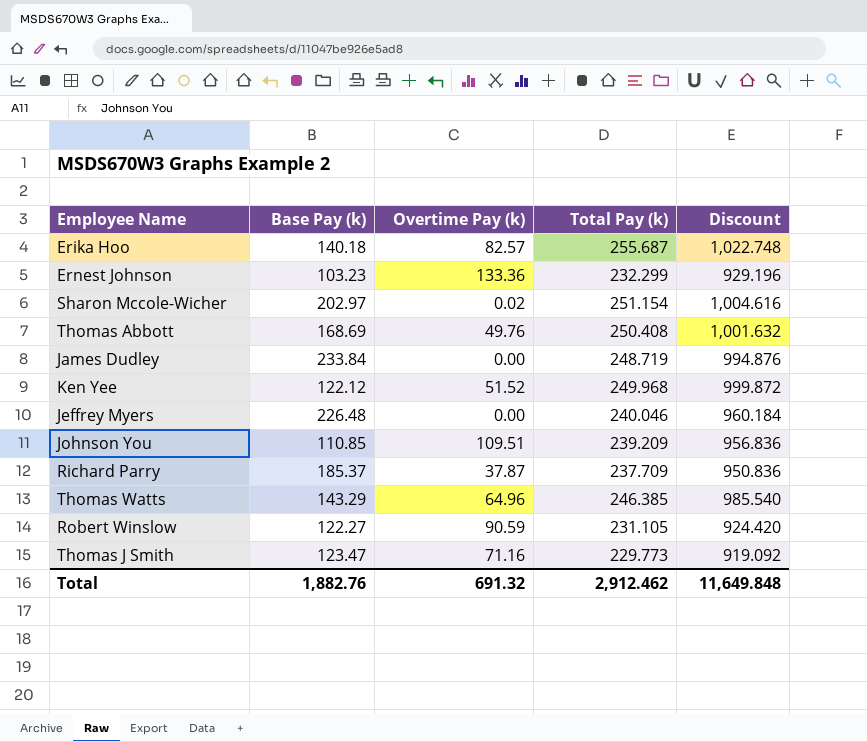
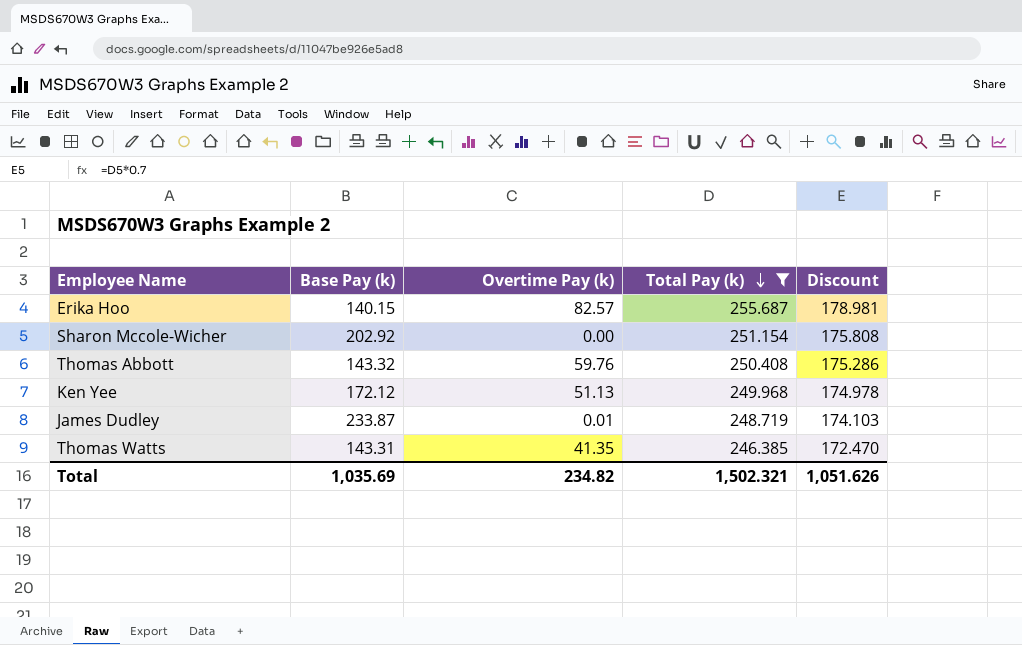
filter: none -> Total Pay (k) >= 246.385
row order: none -> Total Pay (k) descending
column Discount | formula: [Total Pay (k)] * 4 -> [Total Pay (k)] * 0.7
Erika Hoo | Base Pay (k): 140.18 -> 140.15
Sharon Mccole-Wicher | Base Pay (k): 202.97 -> 202.92
Sharon Mccole-Wicher | Overtime Pay (k): 0.02 -> 0.00
Thomas Abbott | Base Pay (k): 168.69 -> 143.32
Thomas Abbott | Overtime Pay (k): 49.76 -> 59.76
Ken Yee | Base Pay (k): 122.12 -> 172.12
Ken Yee | Overtime Pay (k): 51.52 -> 51.13
James Dudley | Base Pay (k): 233.84 -> 233.87
James Dudley | Overtime Pay (k): 0.00 -> 0.01
Thomas Watts | Base Pay (k): 143.29 -> 143.31
Thomas Watts | Overtime Pay (k): 64.96 -> 41.35
Total | Base Pay (k): 1,882.76 -> 1,035.69
Total | Overtime Pay (k): 691.32 -> 234.82
Total | Total Pay (k): 2,912.462 -> 1,502.321
Total | Discount: 11,649.848 -> 1,051.626

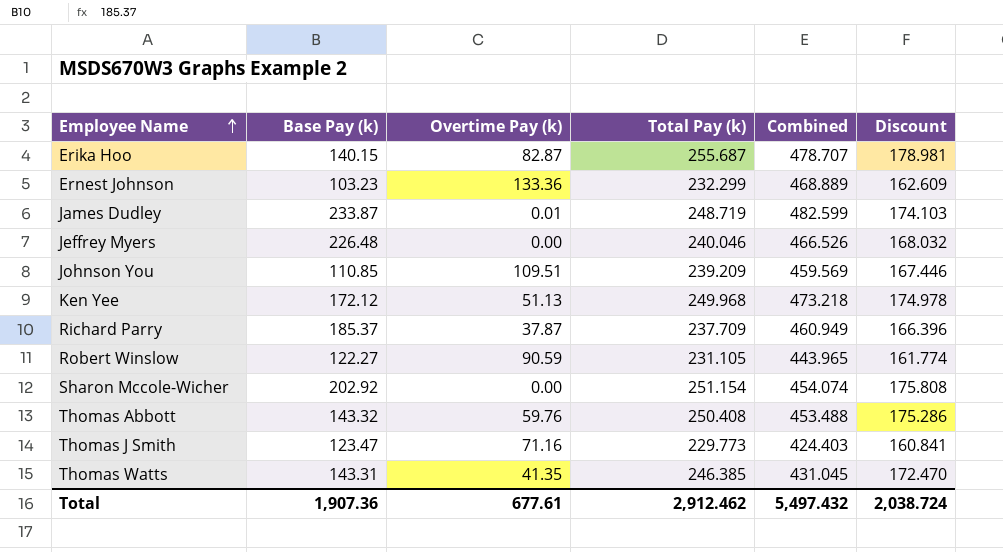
filter: Total Pay (k) >= 246.385 -> none
row order: Total Pay (k) descending -> Employee Name ascending
column Combined | formula: none -> [Base Pay (k)] + [Overtime Pay (k)] + [Total Pay (k)]
Erika Hoo | Overtime Pay (k): 82.57 -> 82.87
Total | Base Pay (k): 1,035.69 -> 1,907.36
Total | Overtime Pay (k): 234.82 -> 677.61
Total | Total Pay (k): 1,502.321 -> 2,912.462
Total | Discount: 1,051.626 -> 2,038.724

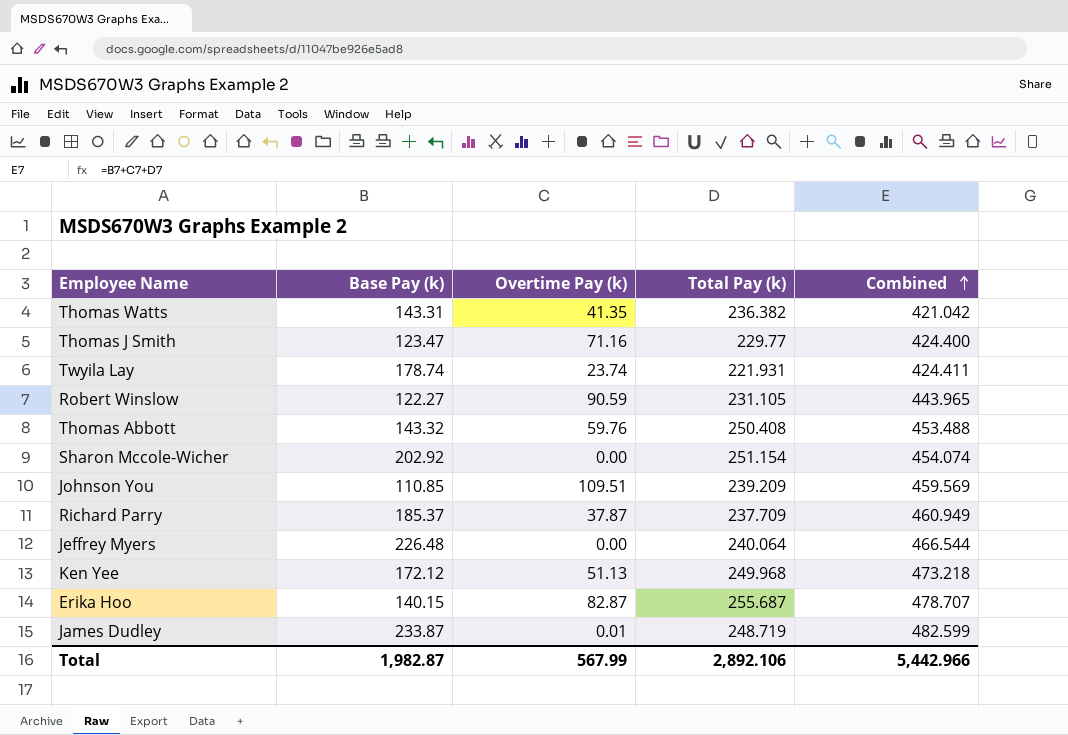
row order: Employee Name ascending -> Combined ascending
column Discount | formula: [Total Pay (k)] * 0.7 -> none
row Ernest Johnson: 103.23 | 133.36 | 232.299 | 468.889 | 162.609 -> none
Thomas Watts | Total Pay (k): 246.385 -> 236.382
Thomas Watts | Combined: 431.045 -> 421.042
Thomas J Smith | Total Pay (k): 229.773 -> 229.77
Thomas J Smith | Combined: 424.403 -> 424.400
row Twyila Lay: none -> 178.74 | 23.74 | 221.931 | 424.411
Jeffrey Myers | Total Pay (k): 240.046 -> 240.064
Jeffrey Myers | Combined: 466.526 -> 466.544
Total | Base Pay (k): 1,907.36 -> 1,982.87
Total | Overtime Pay (k): 677.61 -> 567.99
Total | Total Pay (k): 2,912.462 -> 2,892.106
Total | Combined: 5,497.432 -> 5,442.966

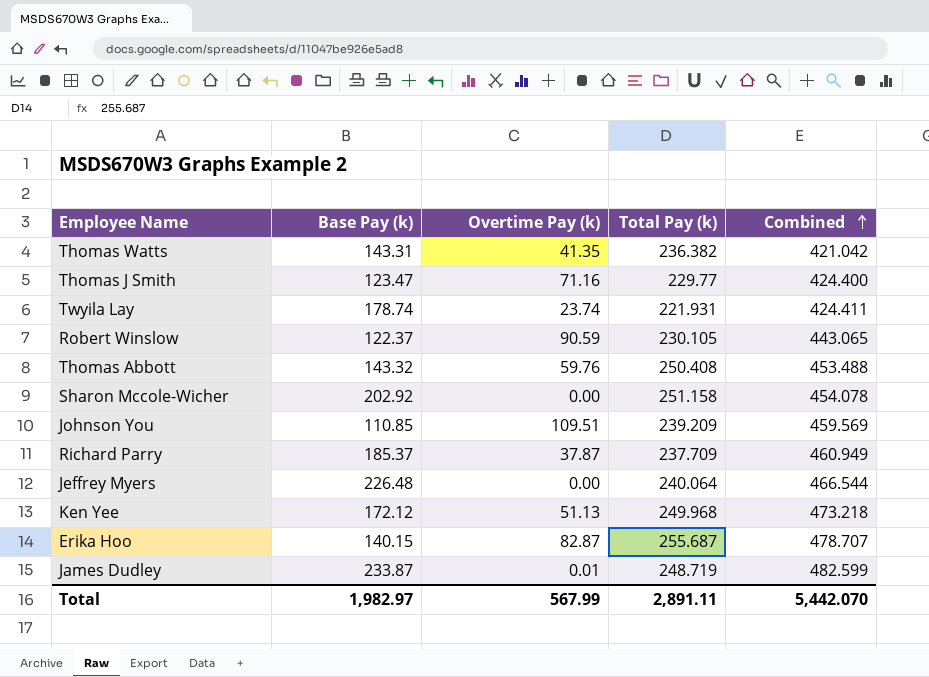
Robert Winslow | Base Pay (k): 122.27 -> 122.37
Robert Winslow | Total Pay (k): 231.105 -> 230.105
Robert Winslow | Combined: 443.965 -> 443.065
Sharon Mccole-Wicher | Total Pay (k): 251.154 -> 251.158
Sharon Mccole-Wicher | Combined: 454.074 -> 454.078
Total | Base Pay (k): 1,982.87 -> 1,982.97
Total | Total Pay (k): 2,892.106 -> 2,891.11
Total | Combined: 5,442.966 -> 5,442.070

